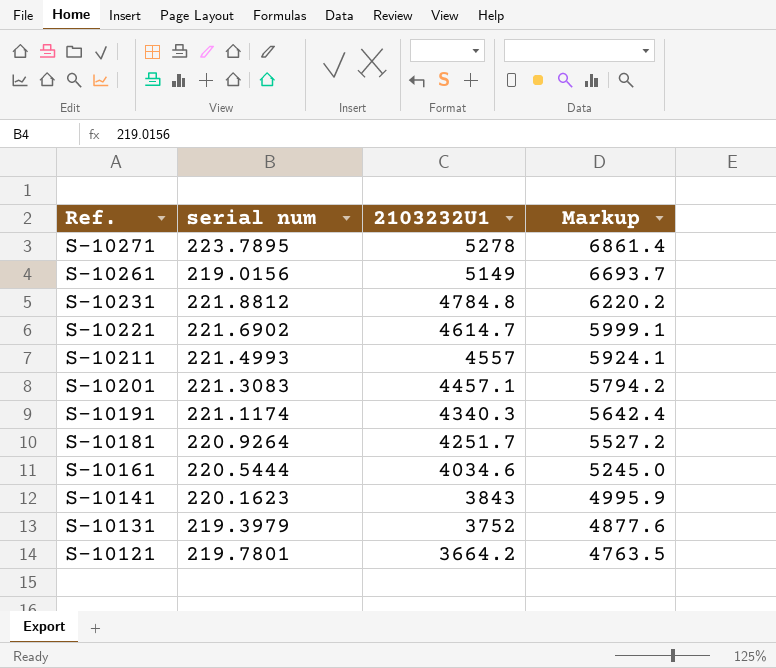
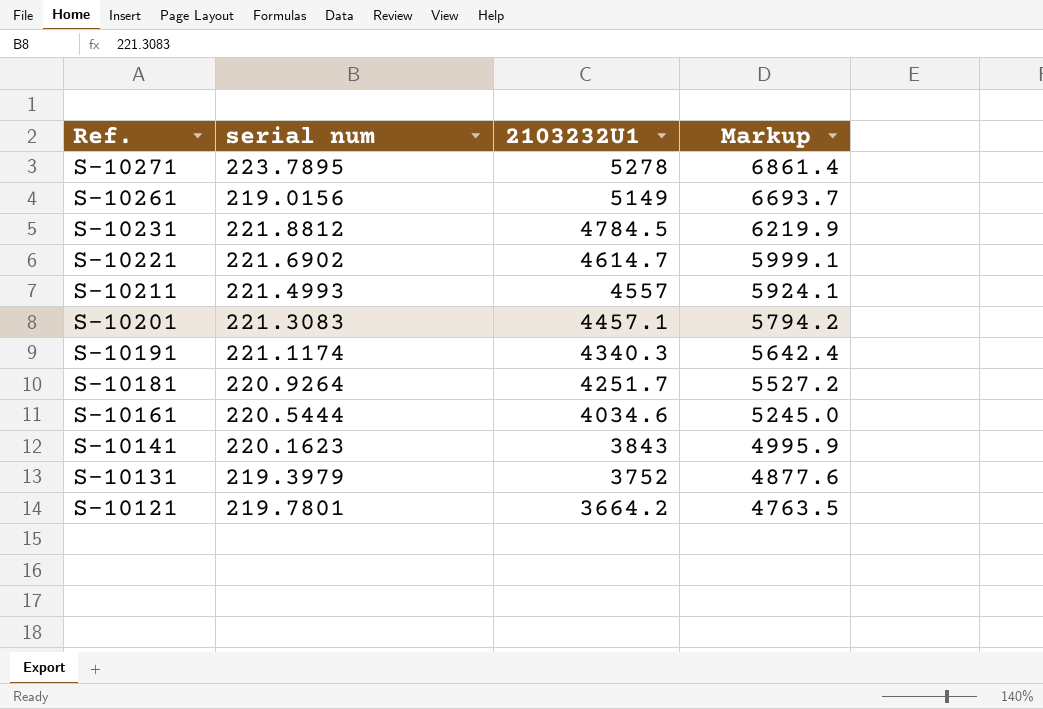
S-10231 | 2103232U1: 4784.8 -> 4784.5
S-10231 | Markup: 6220.2 -> 6219.9

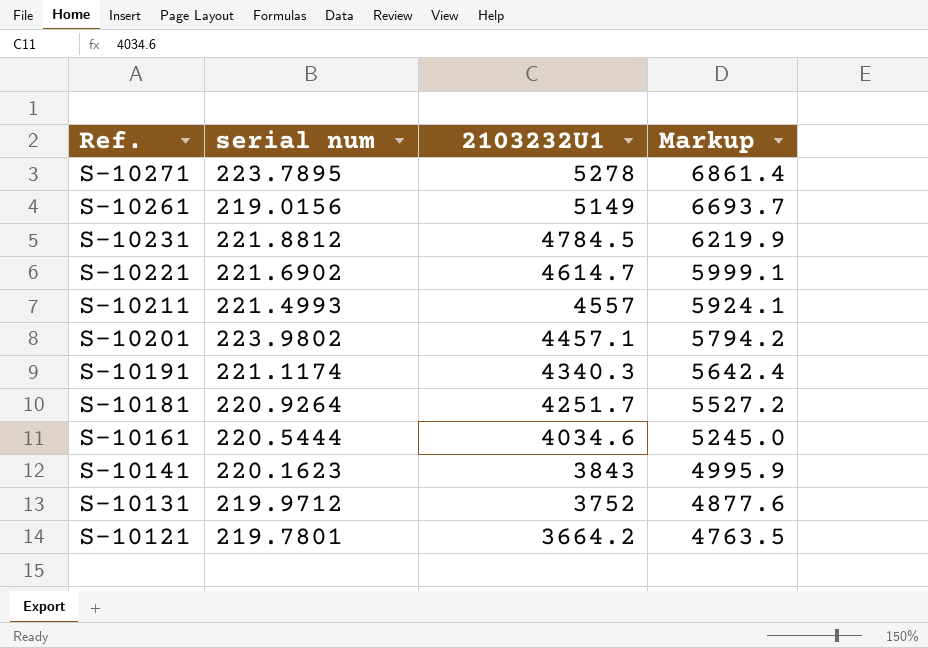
S-10201 | serial num: 221.3083 -> 223.9802
S-10131 | serial num: 219.3979 -> 219.9712

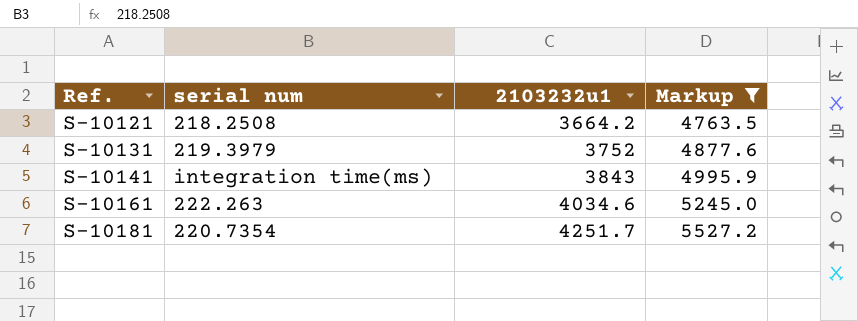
filter: none -> Markup <= 5527.2
row order: Ref. descending -> Ref. ascending
column name: 2103232U1 -> 2103232u1
S-10121 | serial num: 219.7801 -> 218.2508
S-10131 | serial num: 219.9712 -> 219.3979
S-10141 | serial num: 220.1623 -> integration time(ms)
S-10161 | serial num: 220.5444 -> 222.263
S-10181 | serial num: 220.9264 -> 220.7354

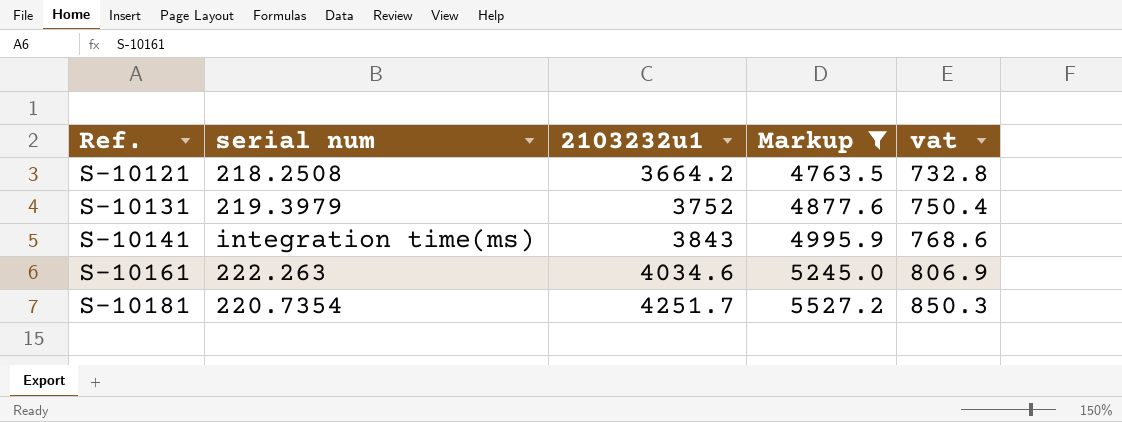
column vat | formula: none -> [2103232u1] * 0.2

